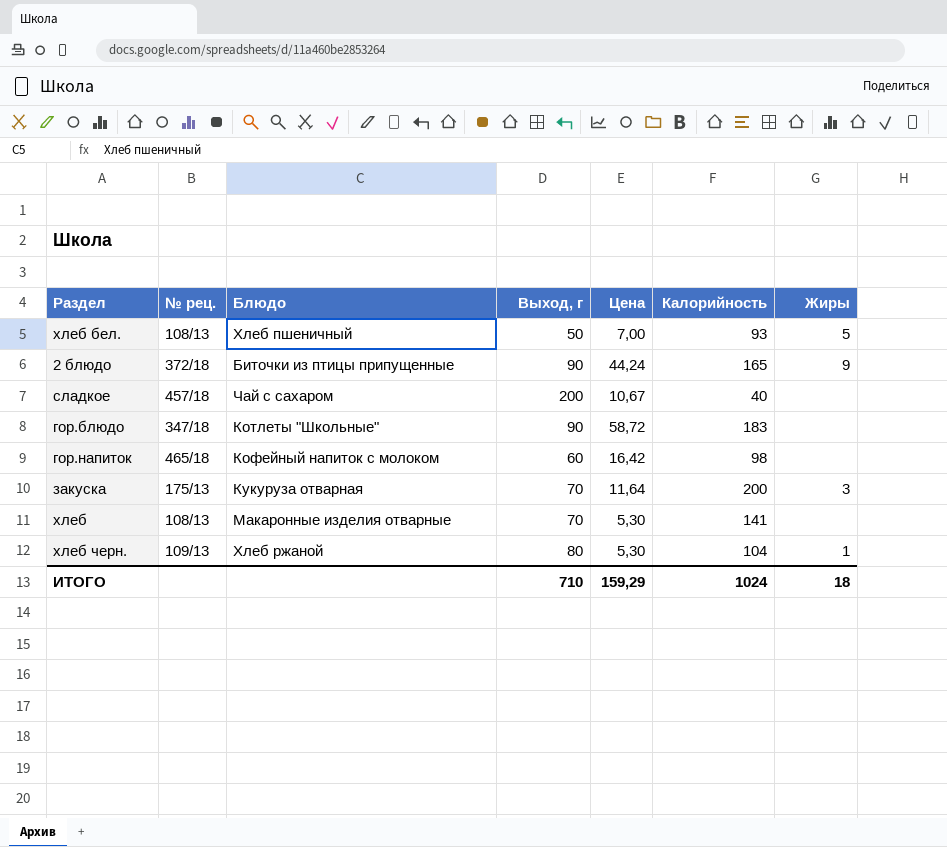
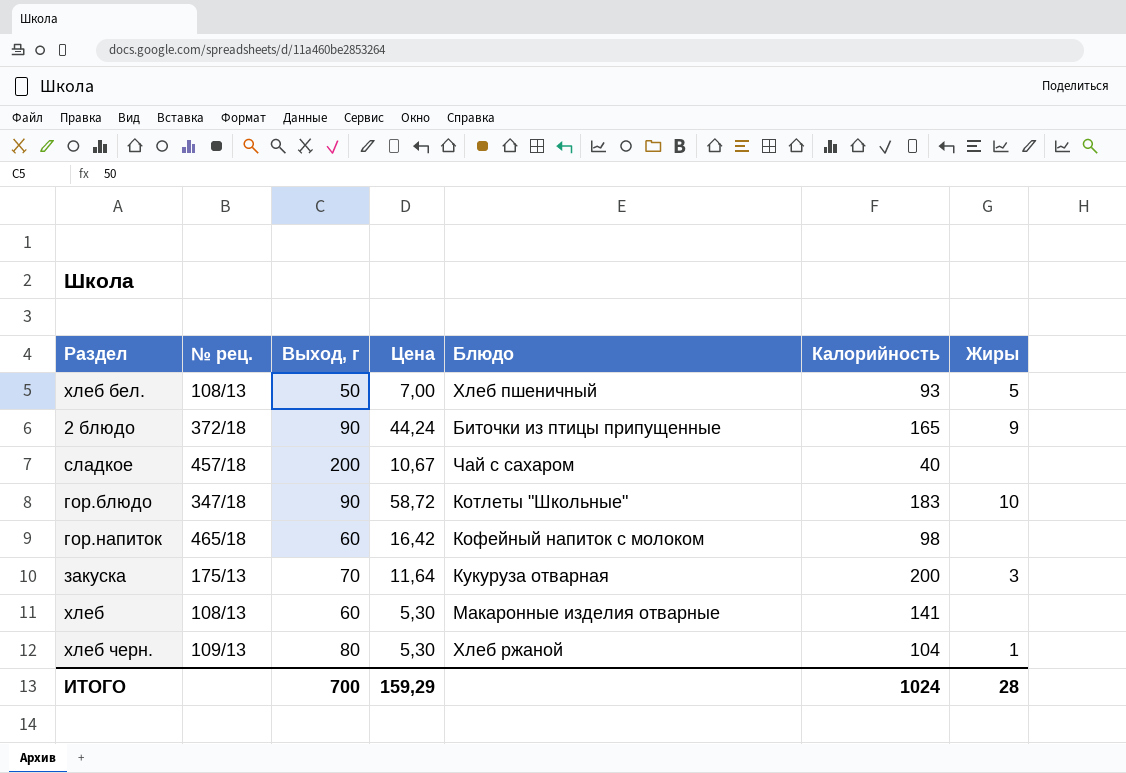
column Блюдо | position: 3 -> 5
гор.блюдо | Жиры: none -> 10
хлеб | Выход, г: 70 -> 60
ИТОГО | Выход, г: 710 -> 700
ИТОГО | Жиры: 18 -> 28

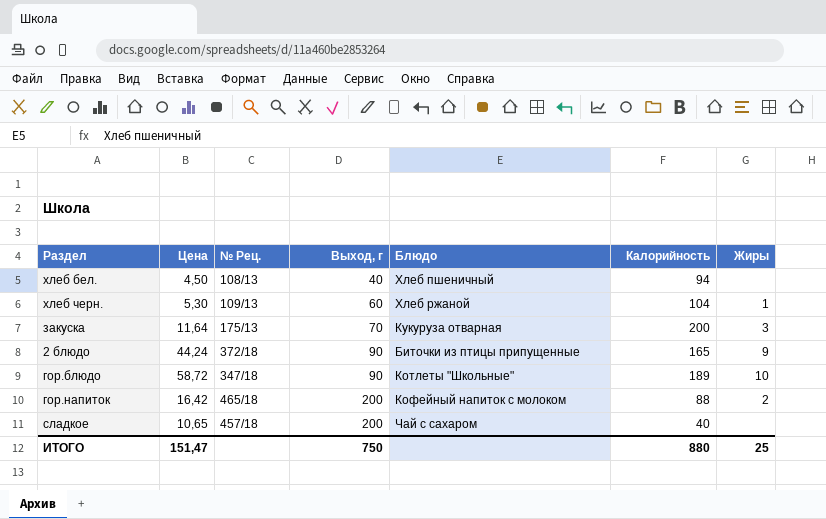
row order: none -> Выход, г ascending
column Цена | position: 4 -> 2
column name: № рец. -> № Рец.
row хлеб: 108/13 | 60 | 5,30 | Макаронные изделия отварные | 141 | none -> none
хлеб бел. | Цена: 7,00 -> 4,50
хлеб бел. | Выход, г: 50 -> 40
хлеб бел. | Калорийность: 93 -> 94
хлеб бел. | Жиры: 5 -> none
хлеб черн. | Выход, г: 80 -> 60
гор.блюдо | Калорийность: 183 -> 189
гор.напиток | Выход, г: 60 -> 200
гор.напиток | Калорийность: 98 -> 88
гор.напиток | Жиры: none -> 2
сладкое | Цена: 10,67 -> 10,65
ИТОГО | Цена: 159,29 -> 151,47
ИТОГО | Выход, г: 700 -> 750
ИТОГО | Калорийность: 1024 -> 880
ИТОГО | Жиры: 28 -> 25

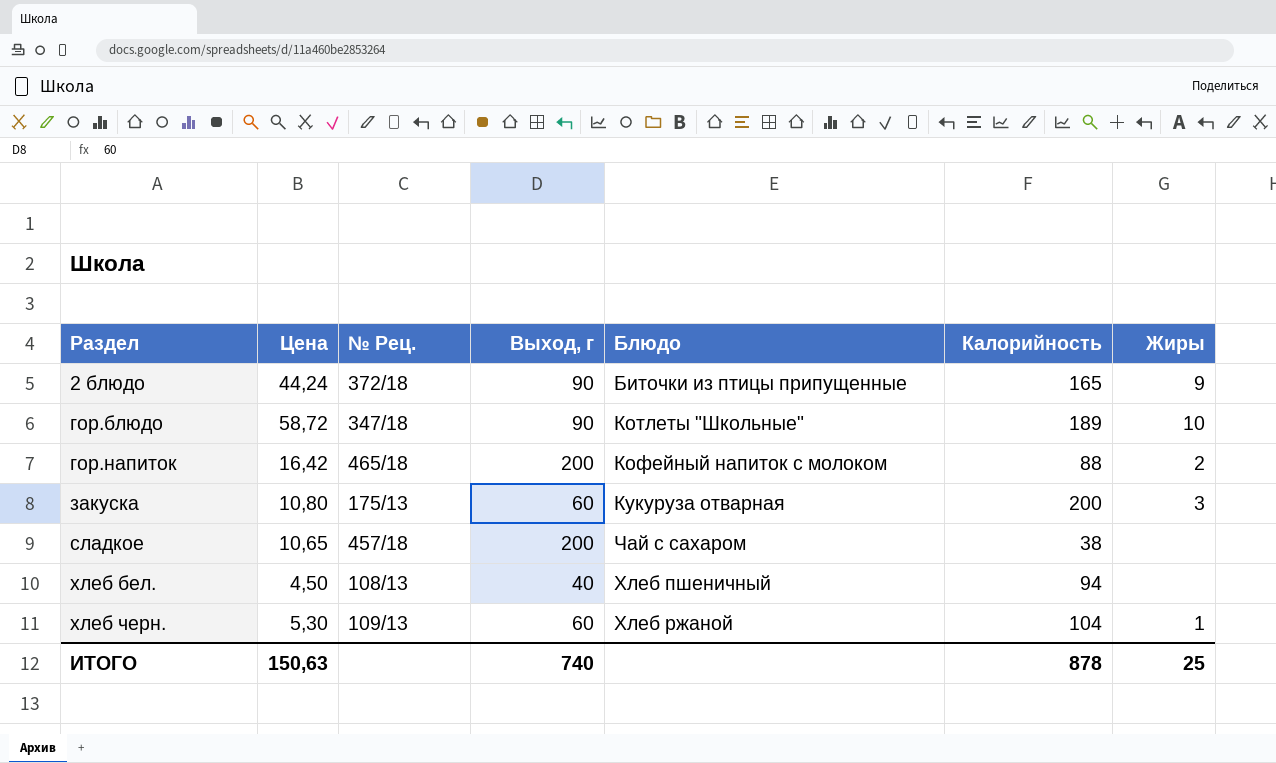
row order: Выход, г ascending -> Раздел ascending
закуска | Цена: 11,64 -> 10,80
закуска | Выход, г: 70 -> 60
сладкое | Калорийность: 40 -> 38
ИТОГО | Цена: 151,47 -> 150,63
ИТОГО | Выход, г: 750 -> 740
ИТОГО | Калорийность: 880 -> 878

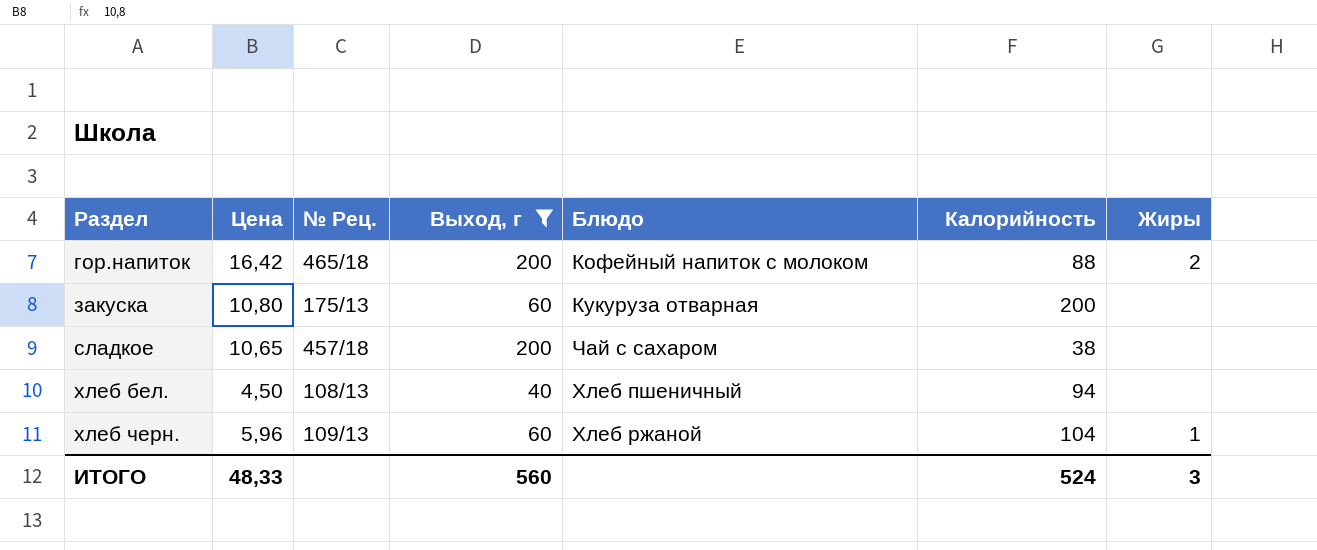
filter: none -> Выход, г != 90
закуска | Жиры: 3 -> none
хлеб черн. | Цена: 5,30 -> 5,96
ИТОГО | Цена: 150,63 -> 48,33
ИТОГО | Выход, г: 740 -> 560
ИТОГО | Калорийность: 878 -> 524
ИТОГО | Жиры: 25 -> 3

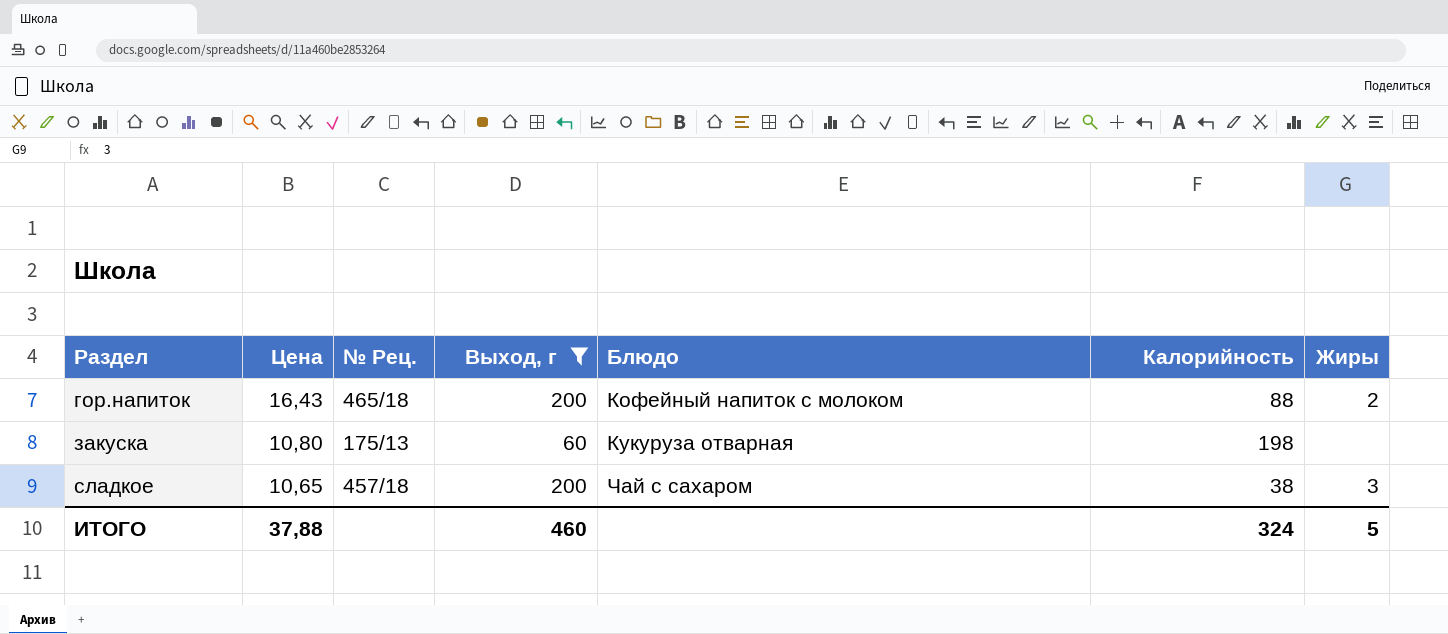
row хлеб бел.: 4,50 | 108/13 | 40 | Хлеб пшеничный | 94 | none -> none
row хлеб черн.: 5,96 | 109/13 | 60 | Хлеб ржаной | 104 | 1 -> none
гор.напиток | Цена: 16,42 -> 16,43
закуска | Калорийность: 200 -> 198
сладкое | Жиры: none -> 3
ИТОГО | Цена: 48,33 -> 37,88
ИТОГО | Выход, г: 560 -> 460
ИТОГО | Калорийность: 524 -> 324
ИТОГО | Жиры: 3 -> 5

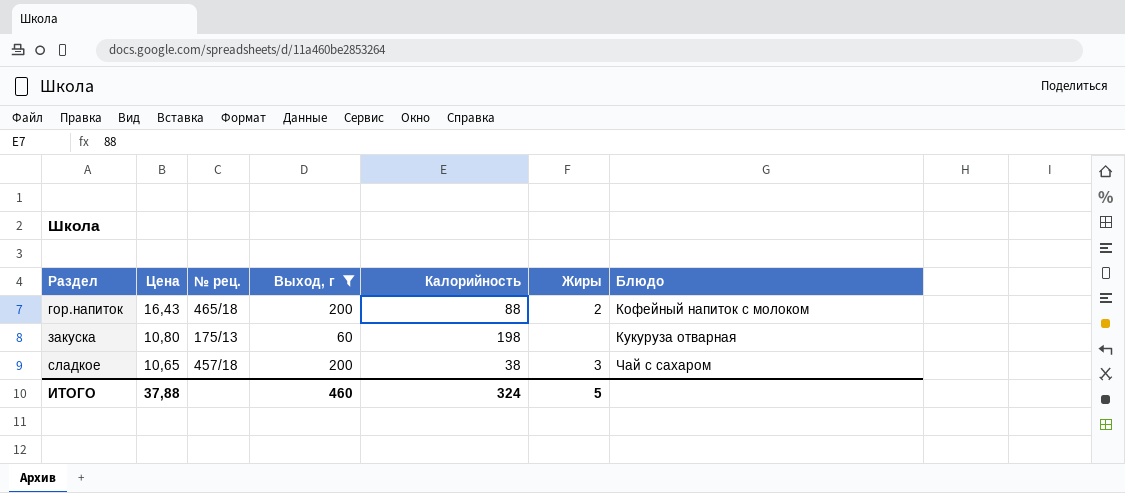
column name: № Рец. -> № рец.
column Блюдо | position: 5 -> 7

